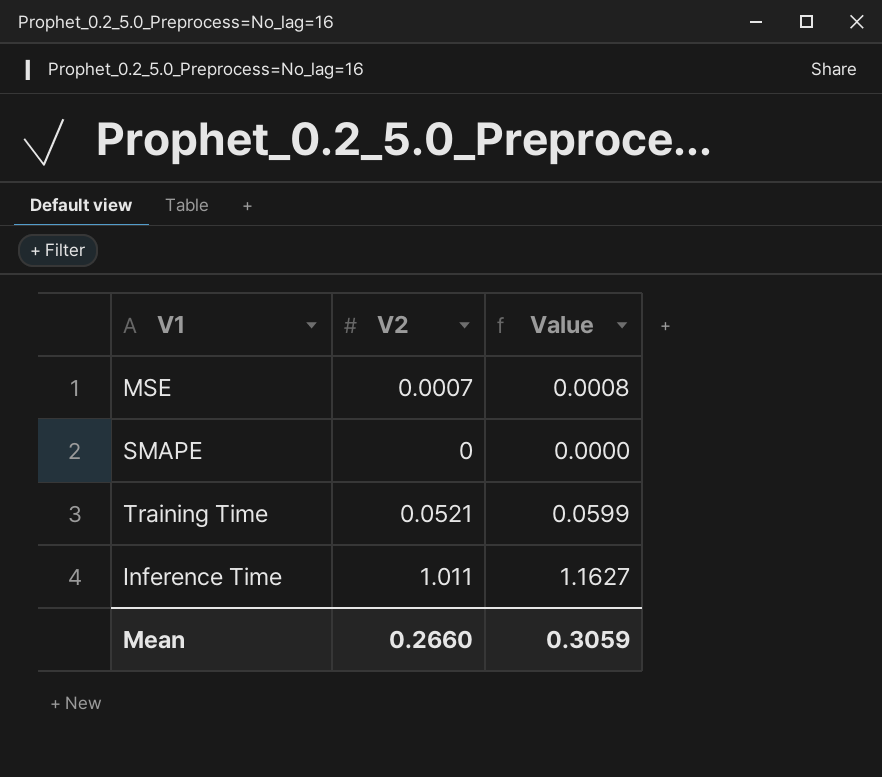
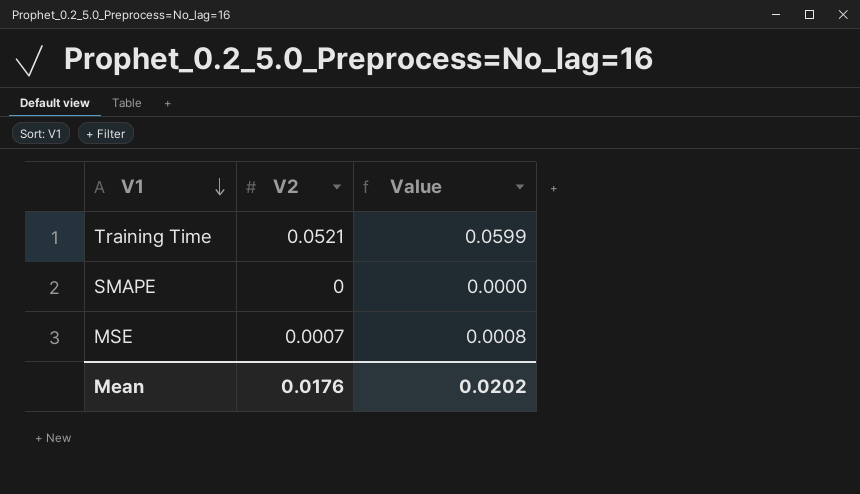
row order: none -> V1 descending
row Inference Time: 1.011 | 1.1627 -> none
Mean | V2: 0.2660 -> 0.0176
Mean | Value: 0.3059 -> 0.0202

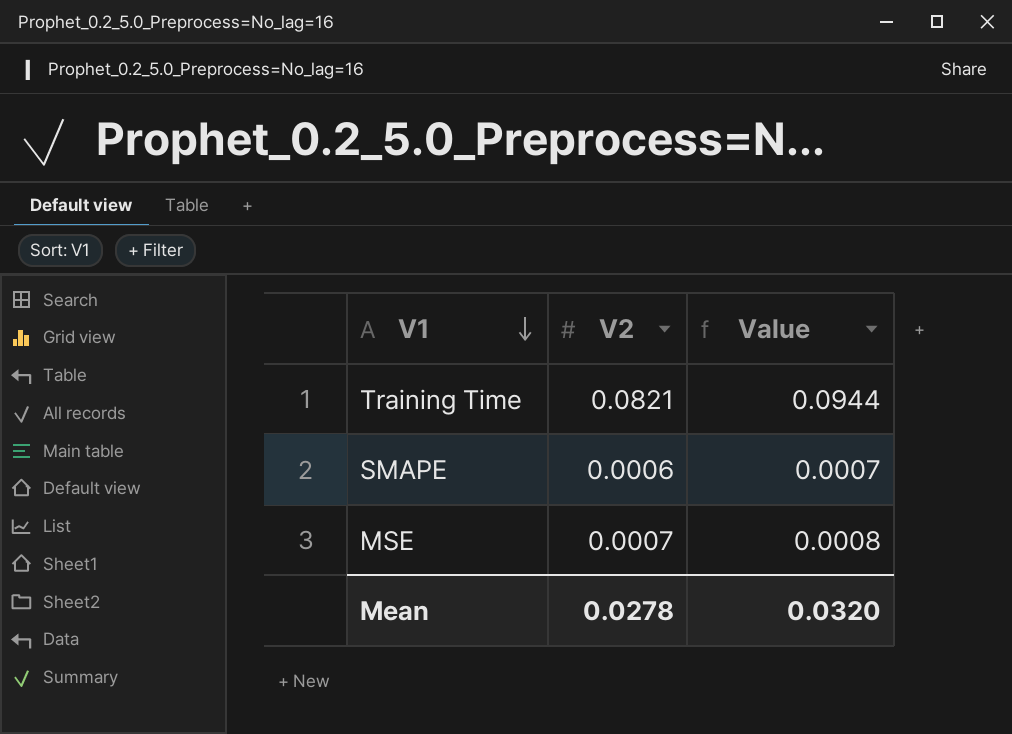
Training Time | V2: 0.0521 -> 0.0821
Training Time | Value: 0.0599 -> 0.0944
SMAPE | V2: 0 -> 0.0006
SMAPE | Value: 0.0000 -> 0.0007
Mean | V2: 0.0176 -> 0.0278
Mean | Value: 0.0202 -> 0.0320

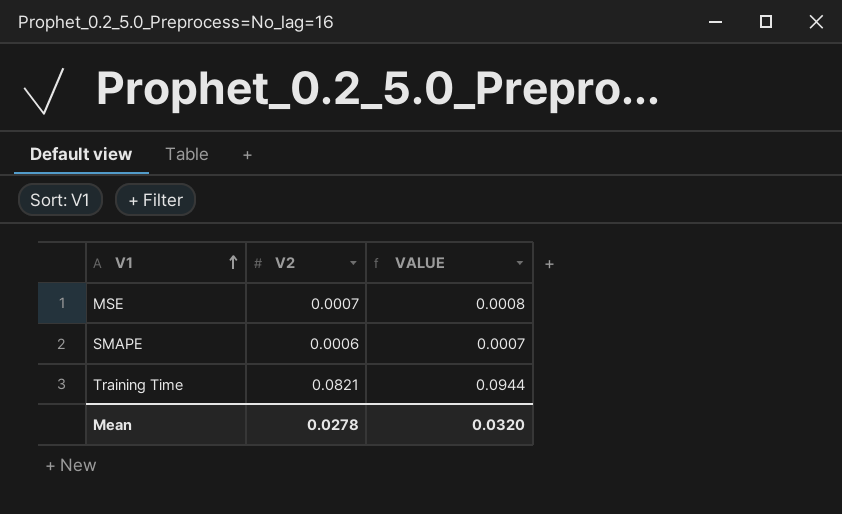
row order: V1 descending -> V1 ascending
column name: Value -> VALUE

